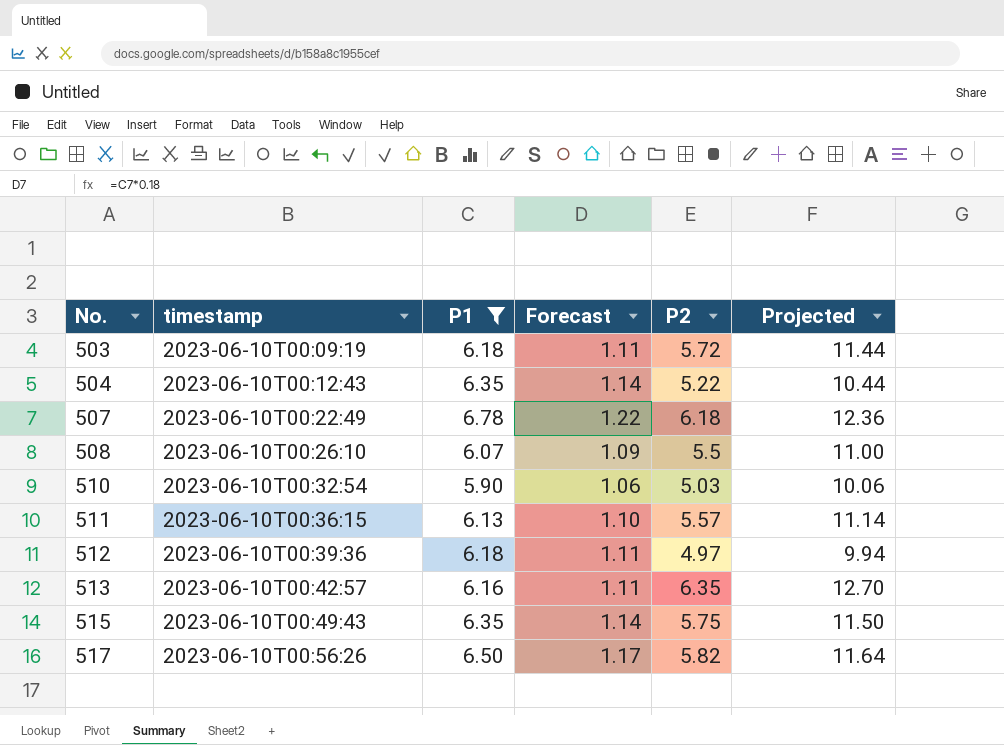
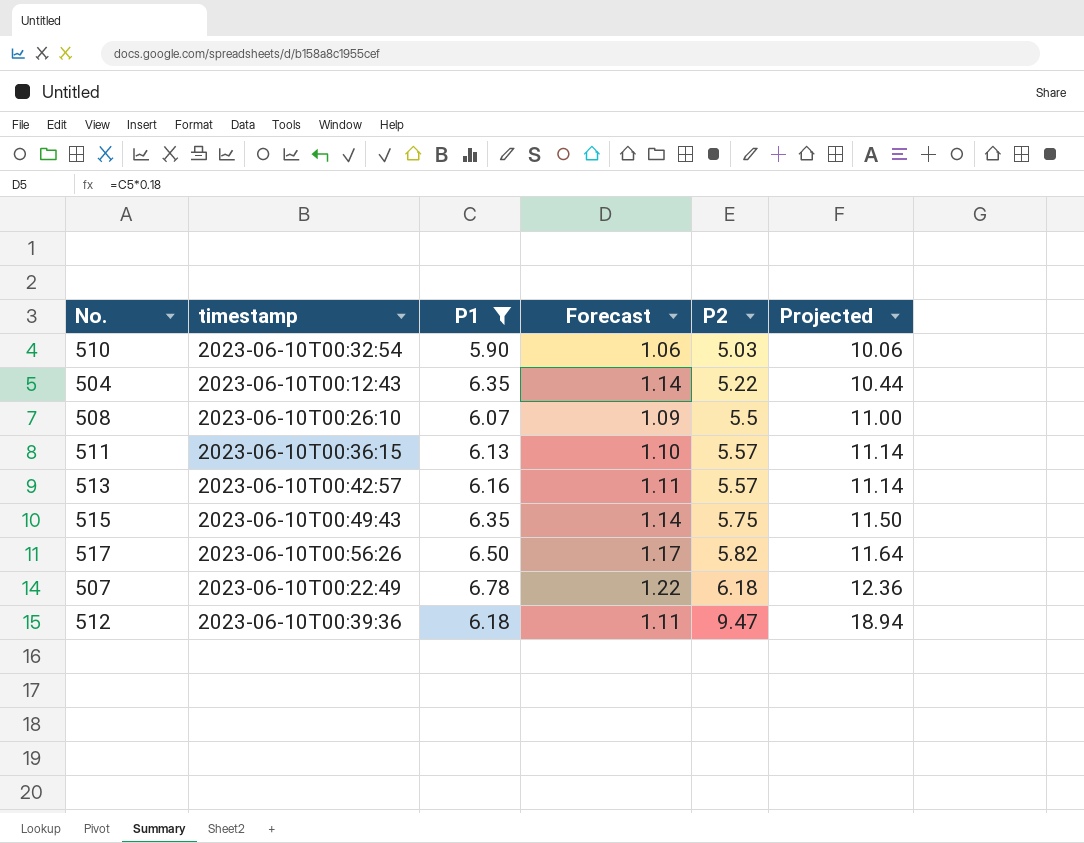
row order: No. ascending -> P2 ascending
row 503: 2023-06-10T00:09:19 | 6.18 | 1.11 | 5.72 | 11.44 -> none
513 | P2: 6.35 -> 5.57
513 | Projected: 12.70 -> 11.14
512 | P2: 4.97 -> 9.47
512 | Projected: 9.94 -> 18.94

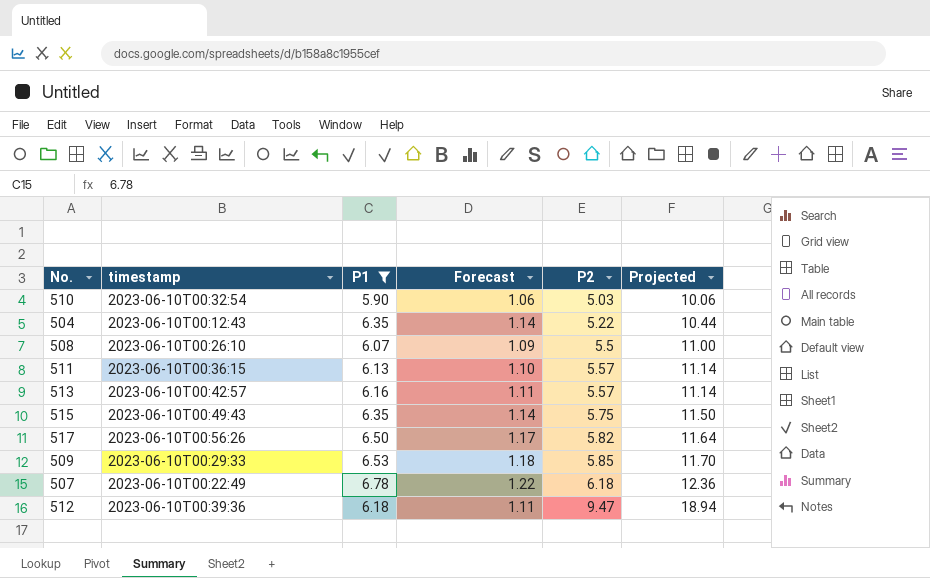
row 509: none -> 2023-06-10T00:29:33 | 6.53 | 1.18 | 5.85 | 11.70

